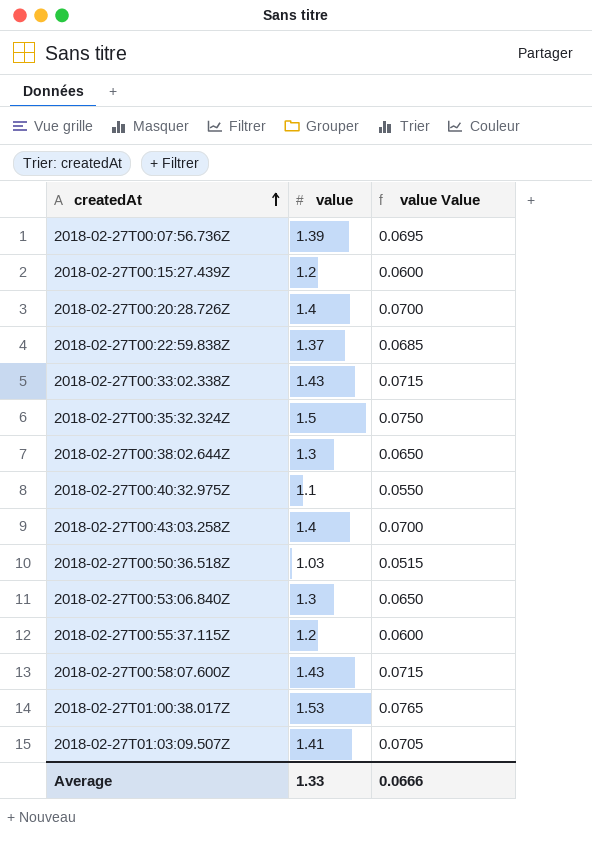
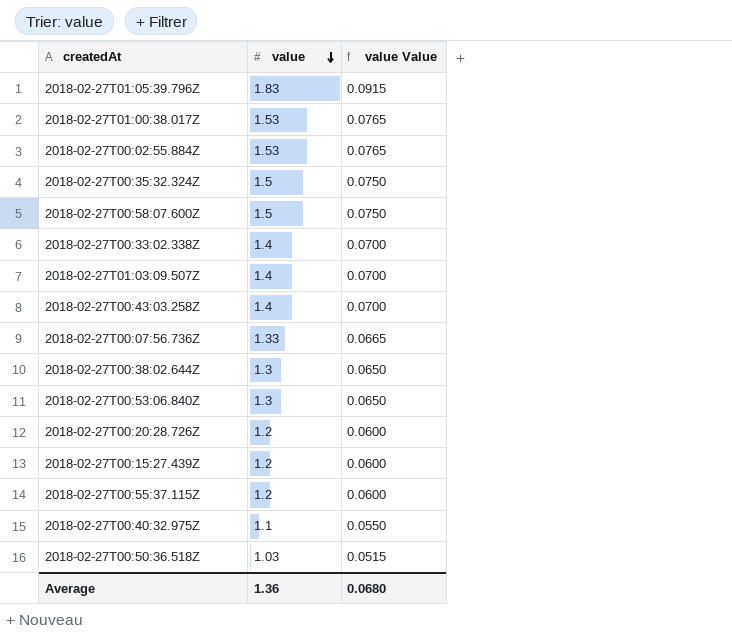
row order: createdAt ascending -> value descending
row 2018-02-27T00:22:59.838Z: 1.37 | 0.0685 -> none
row 2018-02-27T01:05:39.796Z: none -> 1.83 | 0.0915
row 2018-02-27T00:02:55.884Z: none -> 1.53 | 0.0765
2018-02-27T00:58:07.600Z | value: 1.43 -> 1.5
2018-02-27T00:58:07.600Z | value Value: 0.0715 -> 0.0750
2018-02-27T00:33:02.338Z | value: 1.43 -> 1.4
2018-02-27T00:33:02.338Z | value Value: 0.0715 -> 0.0700
2018-02-27T01:03:09.507Z | value: 1.41 -> 1.4
2018-02-27T01:03:09.507Z | value Value: 0.0705 -> 0.0700
2018-02-27T00:07:56.736Z | value: 1.39 -> 1.33
2018-02-27T00:07:56.736Z | value Value: 0.0695 -> 0.0665
2018-02-27T00:20:28.726Z | value: 1.4 -> 1.2
2018-02-27T00:20:28.726Z | value Value: 0.0700 -> 0.0600
Average | value: 1.33 -> 1.36
Average | value Value: 0.0666 -> 0.0680

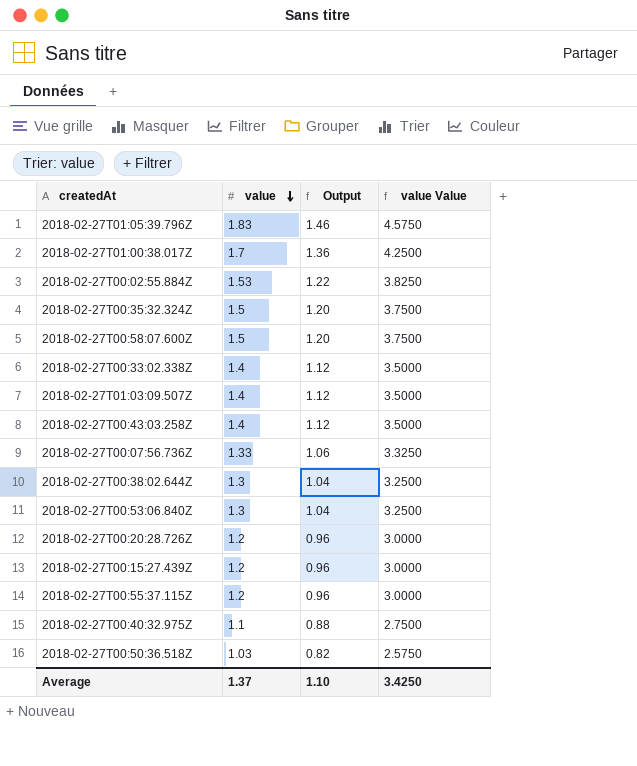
column Output | formula: none -> [value] * 0.8
column value Value | formula: [value] * 0.05 -> [value] * 2.5
2018-02-27T01:00:38.017Z | value: 1.53 -> 1.7
Average | value: 1.36 -> 1.37
Average | value Value: 0.0680 -> 3.4250

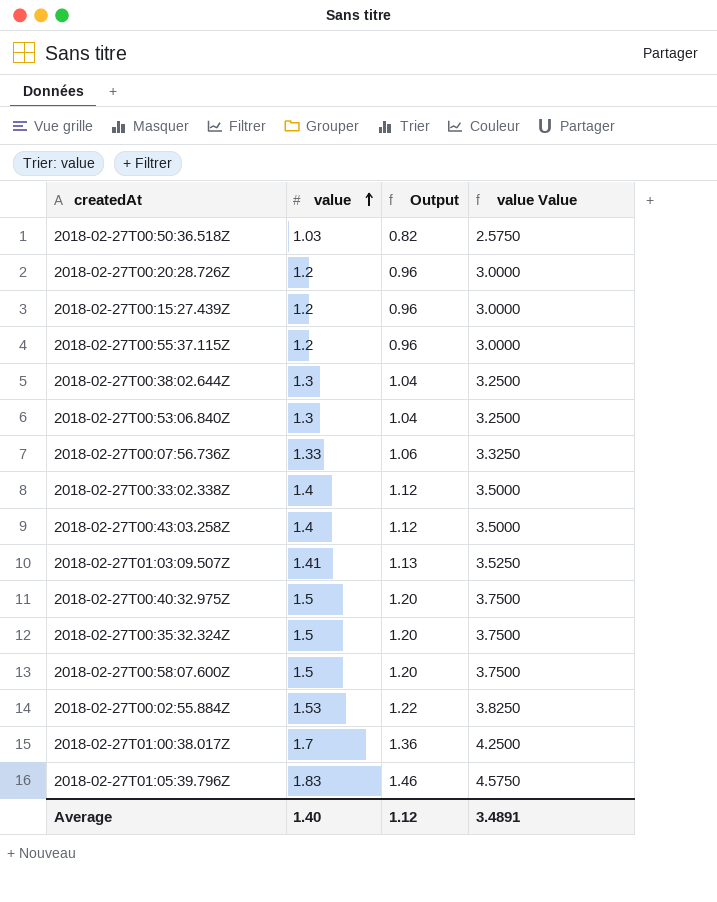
row order: value descending -> value ascending
2018-02-27T01:03:09.507Z | value: 1.4 -> 1.41
2018-02-27T01:03:09.507Z | Output: 1.12 -> 1.13
2018-02-27T01:03:09.507Z | value Value: 3.5000 -> 3.5250
2018-02-27T00:40:32.975Z | value: 1.1 -> 1.5
2018-02-27T00:40:32.975Z | Output: 0.88 -> 1.20
2018-02-27T00:40:32.975Z | value Value: 2.7500 -> 3.7500
Average | value: 1.37 -> 1.40
Average | Output: 1.10 -> 1.12
Average | value Value: 3.4250 -> 3.4891

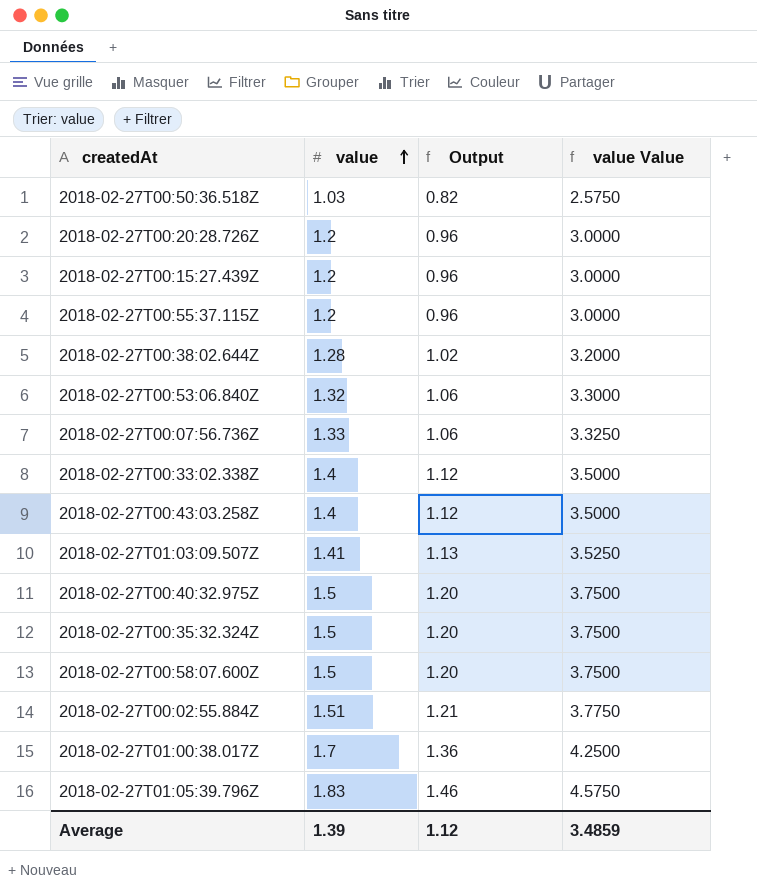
2018-02-27T00:38:02.644Z | value: 1.3 -> 1.28
2018-02-27T00:38:02.644Z | Output: 1.04 -> 1.02
2018-02-27T00:38:02.644Z | value Value: 3.2500 -> 3.2000
2018-02-27T00:53:06.840Z | value: 1.3 -> 1.32
2018-02-27T00:53:06.840Z | Output: 1.04 -> 1.06
2018-02-27T00:53:06.840Z | value Value: 3.2500 -> 3.3000
2018-02-27T00:02:55.884Z | value: 1.53 -> 1.51
2018-02-27T00:02:55.884Z | Output: 1.22 -> 1.21
2018-02-27T00:02:55.884Z | value Value: 3.8250 -> 3.7750
Average | value: 1.40 -> 1.39
Average | value Value: 3.4891 -> 3.4859

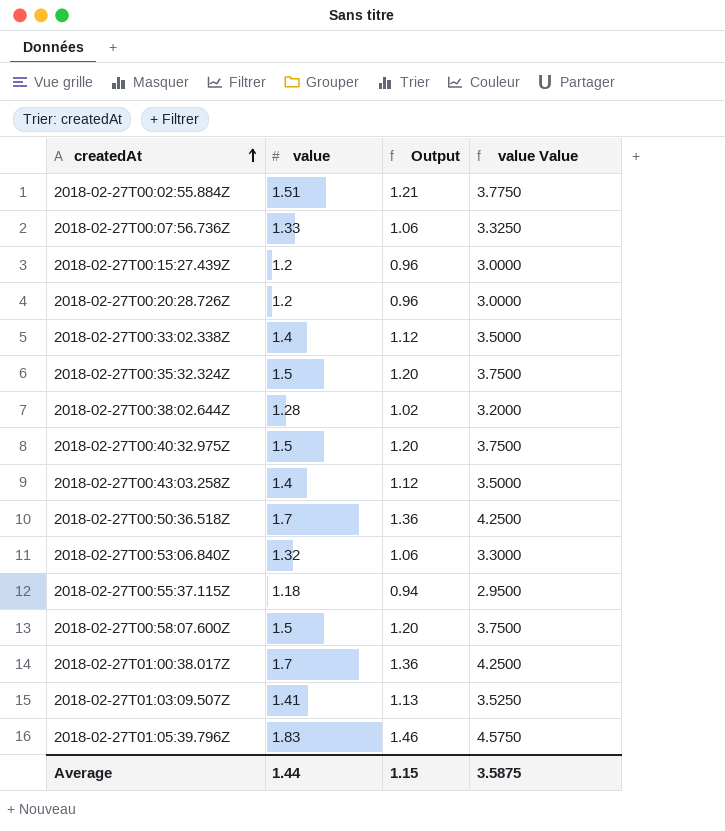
row order: value ascending -> createdAt ascending
2018-02-27T00:50:36.518Z | value: 1.03 -> 1.7
2018-02-27T00:50:36.518Z | Output: 0.82 -> 1.36
2018-02-27T00:50:36.518Z | value Value: 2.5750 -> 4.2500
2018-02-27T00:55:37.115Z | value: 1.2 -> 1.18
2018-02-27T00:55:37.115Z | Output: 0.96 -> 0.94
2018-02-27T00:55:37.115Z | value Value: 3.0000 -> 2.9500
Average | value: 1.39 -> 1.44
Average | Output: 1.12 -> 1.15
Average | value Value: 3.4859 -> 3.5875

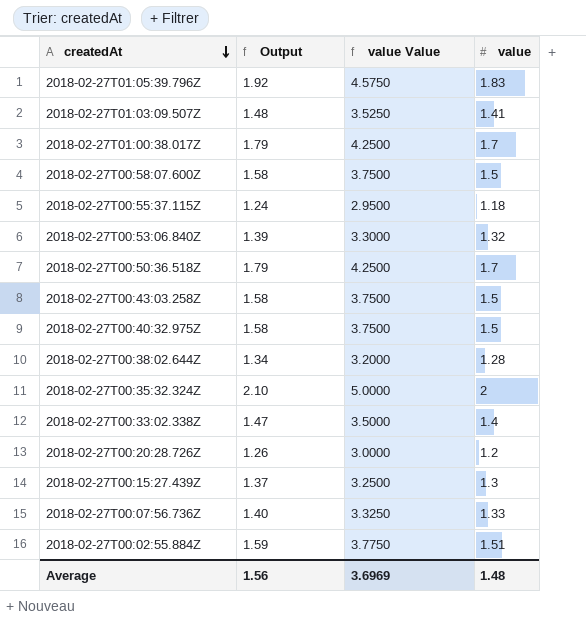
row order: createdAt ascending -> createdAt descending
column Output | formula: [value] * 0.8 -> [value] * 1.05
column value | position: 2 -> 4
2018-02-27T00:43:03.258Z | value Value: 3.5000 -> 3.7500
2018-02-27T00:43:03.258Z | value: 1.4 -> 1.5
2018-02-27T00:35:32.324Z | value Value: 3.7500 -> 5.0000
2018-02-27T00:35:32.324Z | value: 1.5 -> 2
2018-02-27T00:15:27.439Z | value Value: 3.0000 -> 3.2500
2018-02-27T00:15:27.439Z | value: 1.2 -> 1.3
Average | Output: 1.15 -> 1.56
Average | value Value: 3.5875 -> 3.6969
Average | value: 1.44 -> 1.48

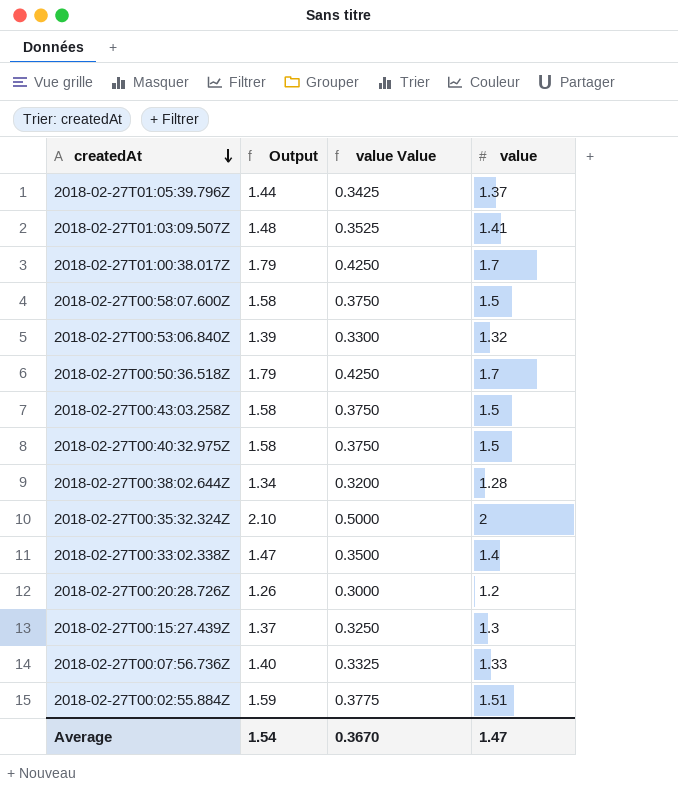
column value Value | formula: [value] * 2.5 -> [value] * 0.25
row 2018-02-27T00:55:37.115Z: 1.24 | 2.9500 | 1.18 -> none
2018-02-27T01:05:39.796Z | Output: 1.92 -> 1.44
2018-02-27T01:05:39.796Z | value: 1.83 -> 1.37
Average | Output: 1.56 -> 1.54
Average | value Value: 3.6969 -> 0.3670
Average | value: 1.48 -> 1.47

